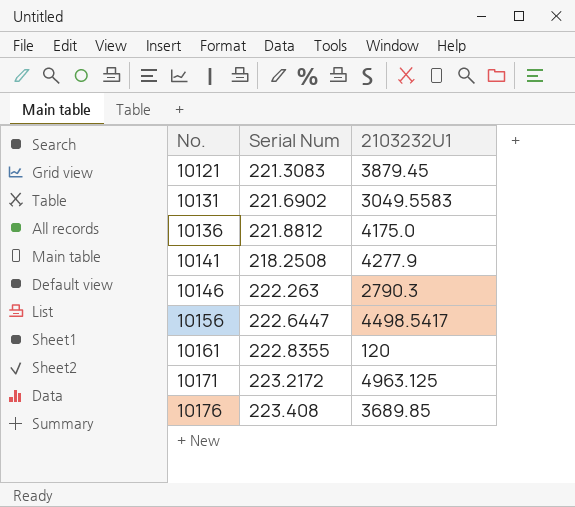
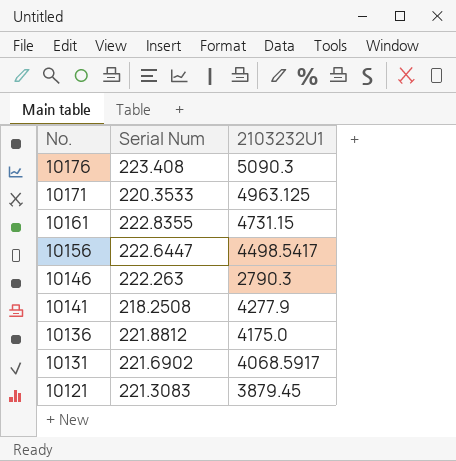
row order: No. ascending -> No. descending
10176 | 2103232U1: 3689.85 -> 5090.3
10171 | Serial Num: 223.2172 -> 220.3533
10161 | 2103232U1: 120 -> 4731.15
10131 | 2103232U1: 3049.5583 -> 4068.5917

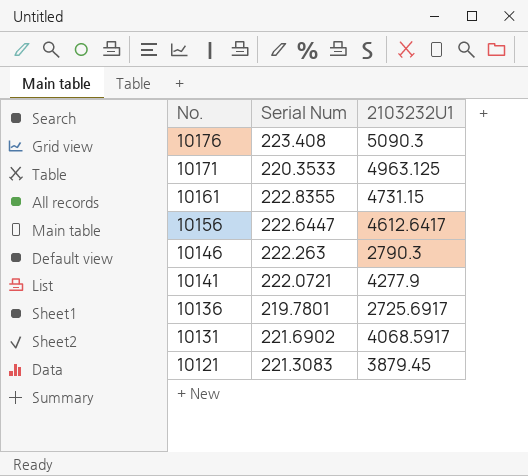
10156 | 2103232U1: 4498.5417 -> 4612.6417
10141 | Serial Num: 218.2508 -> 222.0721
10136 | Serial Num: 221.8812 -> 219.7801
10136 | 2103232U1: 4175.0 -> 2725.6917

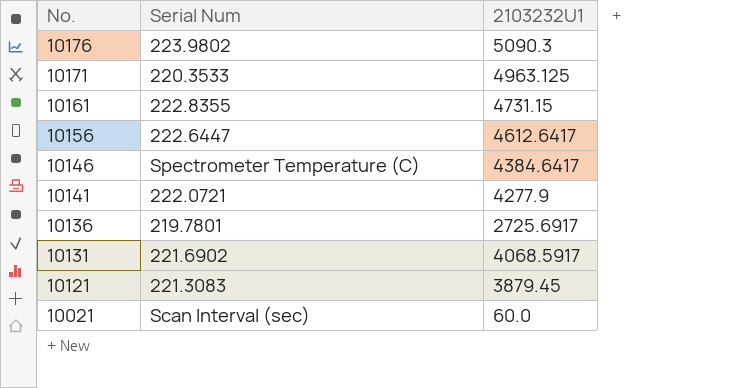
10176 | Serial Num: 223.408 -> 223.9802
10146 | Serial Num: 222.263 -> Spectrometer Temperature (C)
10146 | 2103232U1: 2790.3 -> 4384.6417
row 10021: none -> Scan Interval (sec) | 60.0

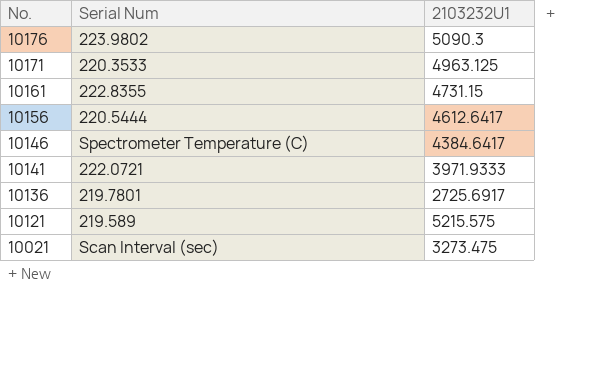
row 10131: 221.6902 | 4068.5917 -> none
10156 | Serial Num: 222.6447 -> 220.5444
10141 | 2103232U1: 4277.9 -> 3971.9333
10121 | Serial Num: 221.3083 -> 219.589
10121 | 2103232U1: 3879.45 -> 5215.575
10021 | 2103232U1: 60.0 -> 3273.475

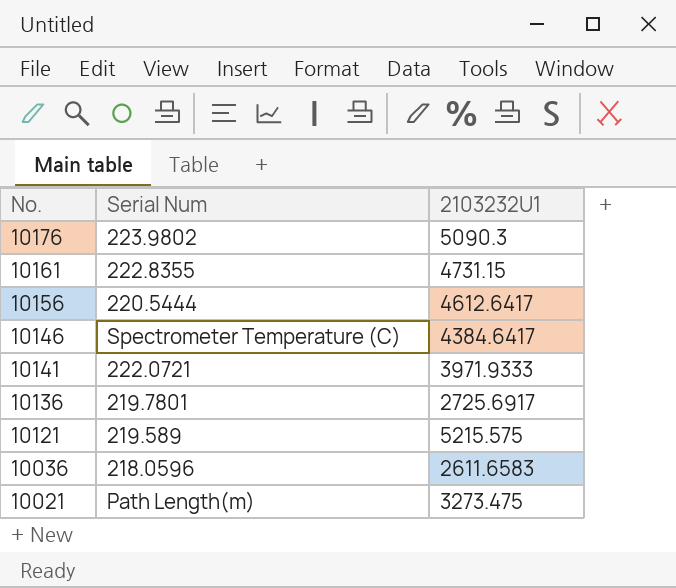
row 10171: 220.3533 | 4963.125 -> none
row 10036: none -> 218.0596 | 2611.6583
10021 | Serial Num: Scan Interval (sec) -> Path Length(m)

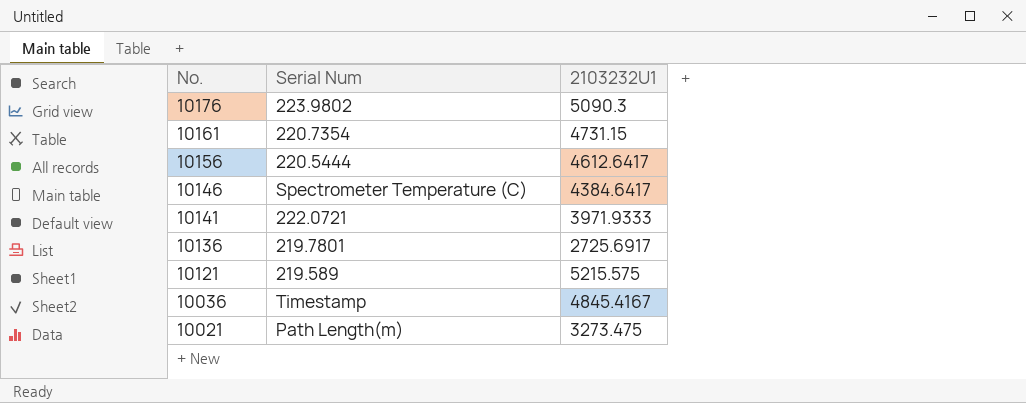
10161 | Serial Num: 222.8355 -> 220.7354
10036 | Serial Num: 218.0596 -> Timestamp
10036 | 2103232U1: 2611.6583 -> 4845.4167

